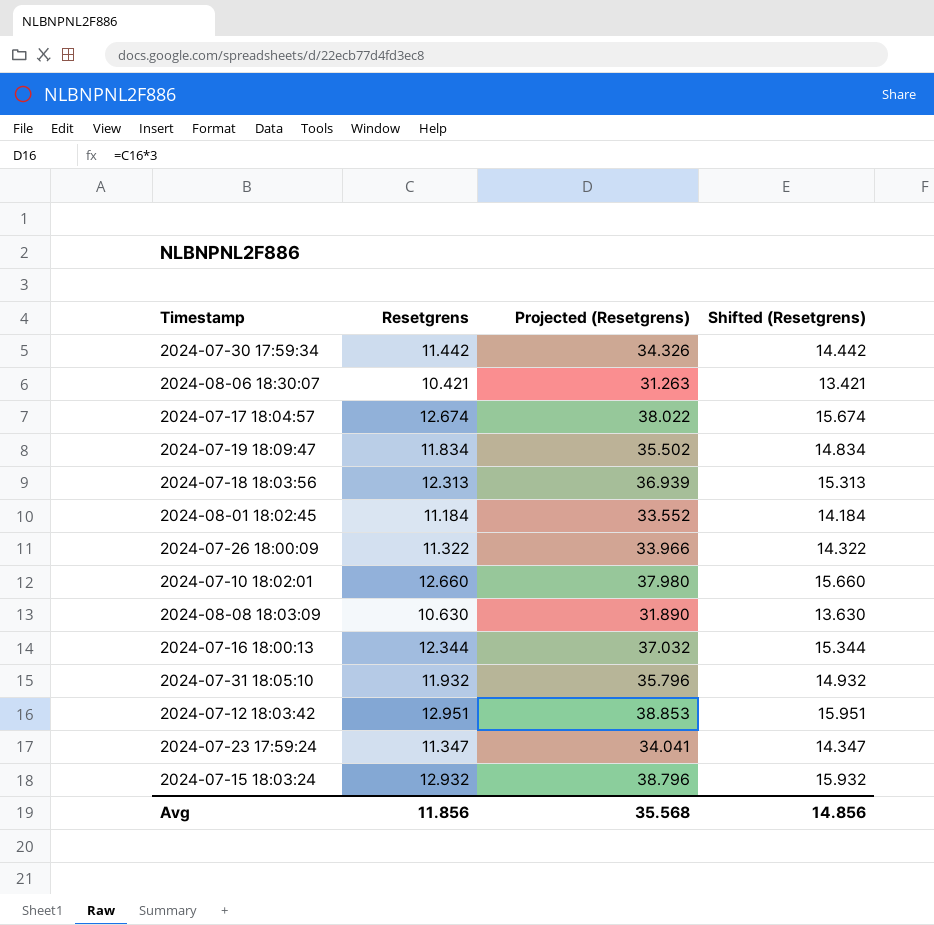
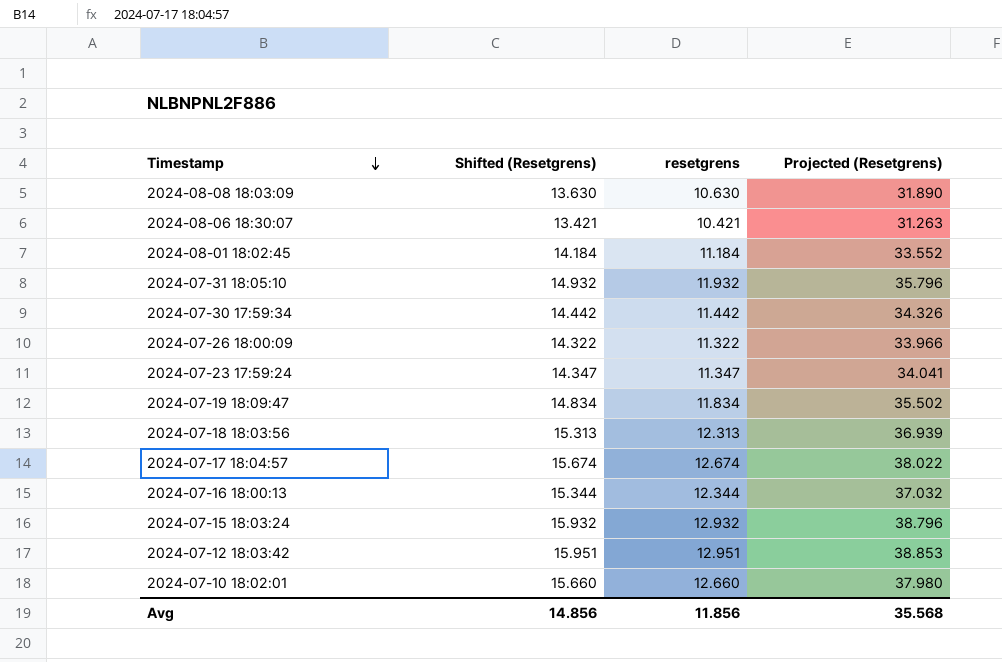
row order: none -> Timestamp descending
column Shifted (Resetgrens) | position: 4 -> 2
column name: Resetgrens -> resetgrens

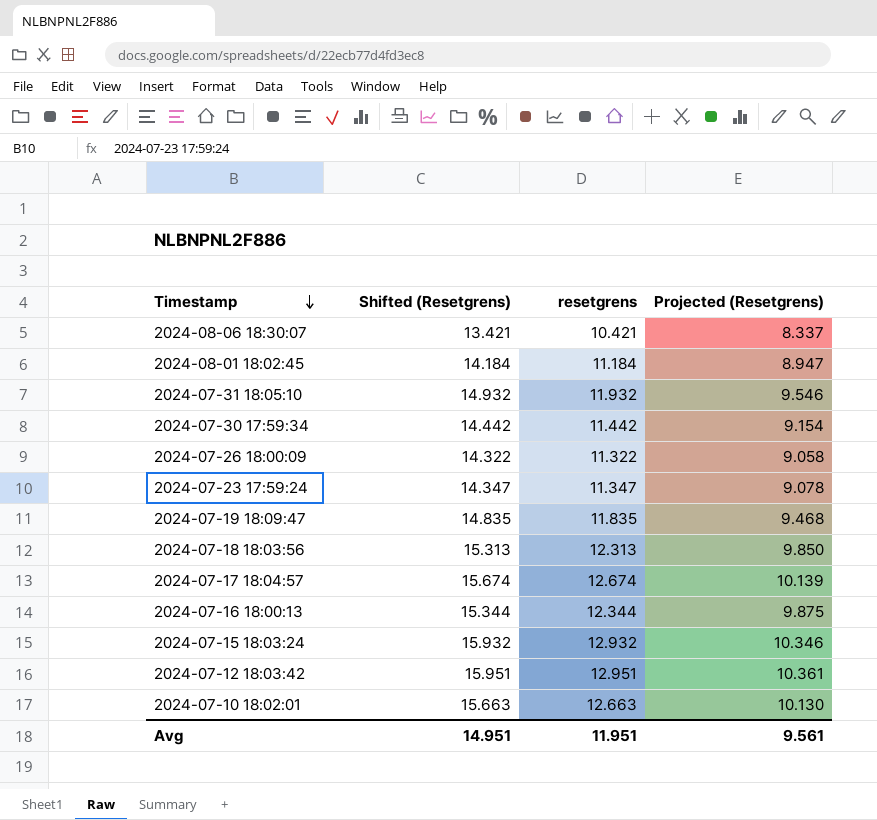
column Projected (Resetgrens) | formula: [resetgrens] * 3 -> [resetgrens] * 0.8
row 2024-08-08 18:03:09: 13.630 | 10.630 | 31.890 -> none
2024-07-19 18:09:47 | Shifted (Resetgrens): 14.834 -> 14.835
2024-07-19 18:09:47 | resetgrens: 11.834 -> 11.835
2024-07-10 18:02:01 | Shifted (Resetgrens): 15.660 -> 15.663
2024-07-10 18:02:01 | resetgrens: 12.660 -> 12.663
Avg | Shifted (Resetgrens): 14.856 -> 14.951
Avg | resetgrens: 11.856 -> 11.951
Avg | Projected (Resetgrens): 35.568 -> 9.561

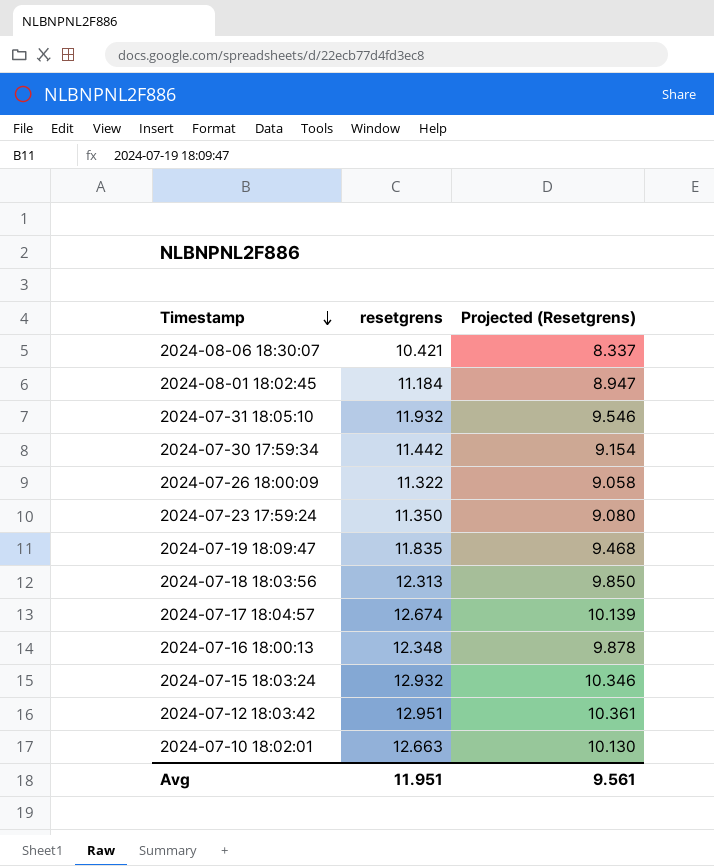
column Shifted (Resetgrens) | formula: [resetgrens] + 3 -> none
2024-07-23 17:59:24 | resetgrens: 11.347 -> 11.350
2024-07-23 17:59:24 | Projected (Resetgrens): 9.078 -> 9.080
2024-07-16 18:00:13 | resetgrens: 12.344 -> 12.348
2024-07-16 18:00:13 | Projected (Resetgrens): 9.875 -> 9.878

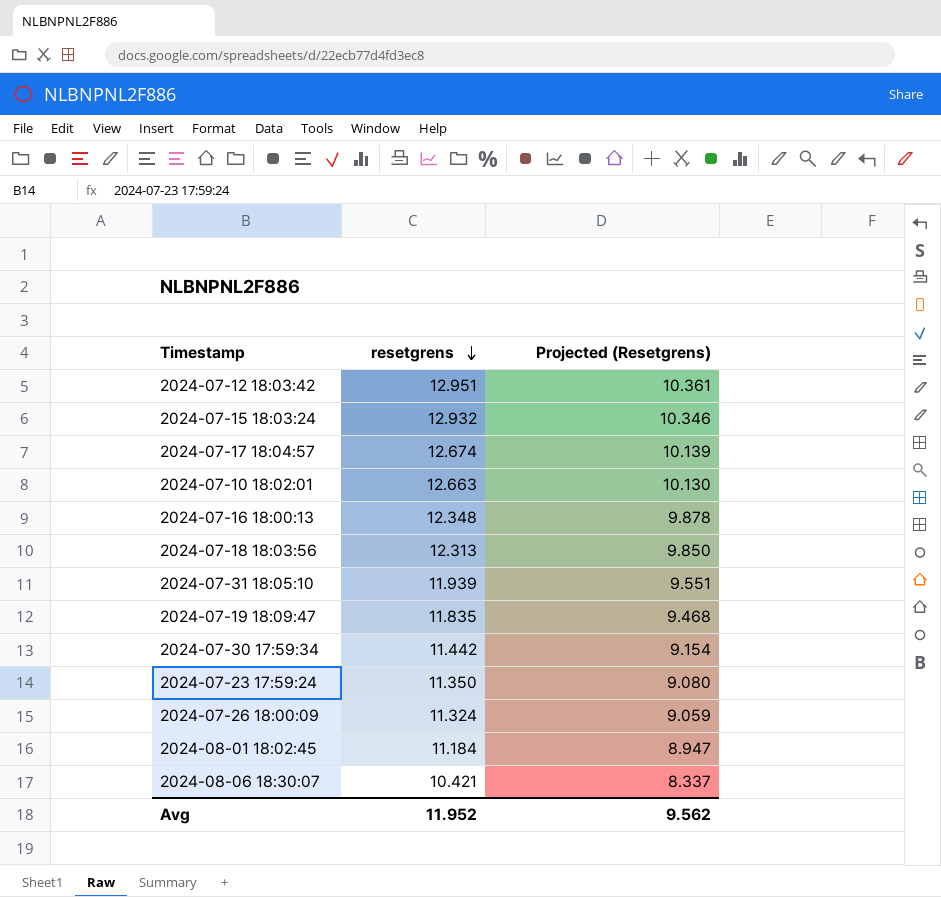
row order: Timestamp descending -> resetgrens descending
2024-07-31 18:05:10 | resetgrens: 11.932 -> 11.939
2024-07-31 18:05:10 | Projected (Resetgrens): 9.546 -> 9.551
2024-07-26 18:00:09 | resetgrens: 11.322 -> 11.324
2024-07-26 18:00:09 | Projected (Resetgrens): 9.058 -> 9.059
Avg | resetgrens: 11.951 -> 11.952
Avg | Projected (Resetgrens): 9.561 -> 9.562

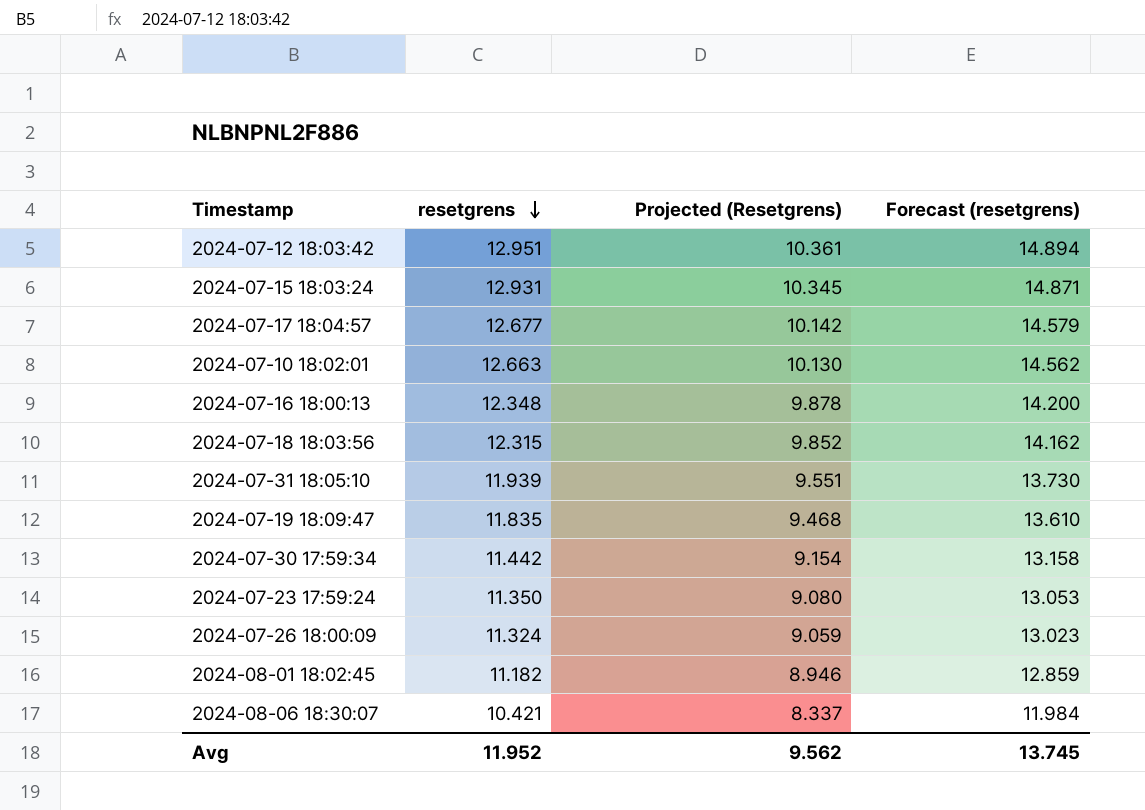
column Forecast (resetgrens) | formula: none -> [resetgrens] * 1.15
2024-07-15 18:03:24 | resetgrens: 12.932 -> 12.931
2024-07-15 18:03:24 | Projected (Resetgrens): 10.346 -> 10.345
2024-07-17 18:04:57 | resetgrens: 12.674 -> 12.677
2024-07-17 18:04:57 | Projected (Resetgrens): 10.139 -> 10.142
2024-07-18 18:03:56 | resetgrens: 12.313 -> 12.315
2024-07-18 18:03:56 | Projected (Resetgrens): 9.850 -> 9.852
2024-08-01 18:02:45 | resetgrens: 11.184 -> 11.182
2024-08-01 18:02:45 | Projected (Resetgrens): 8.947 -> 8.946

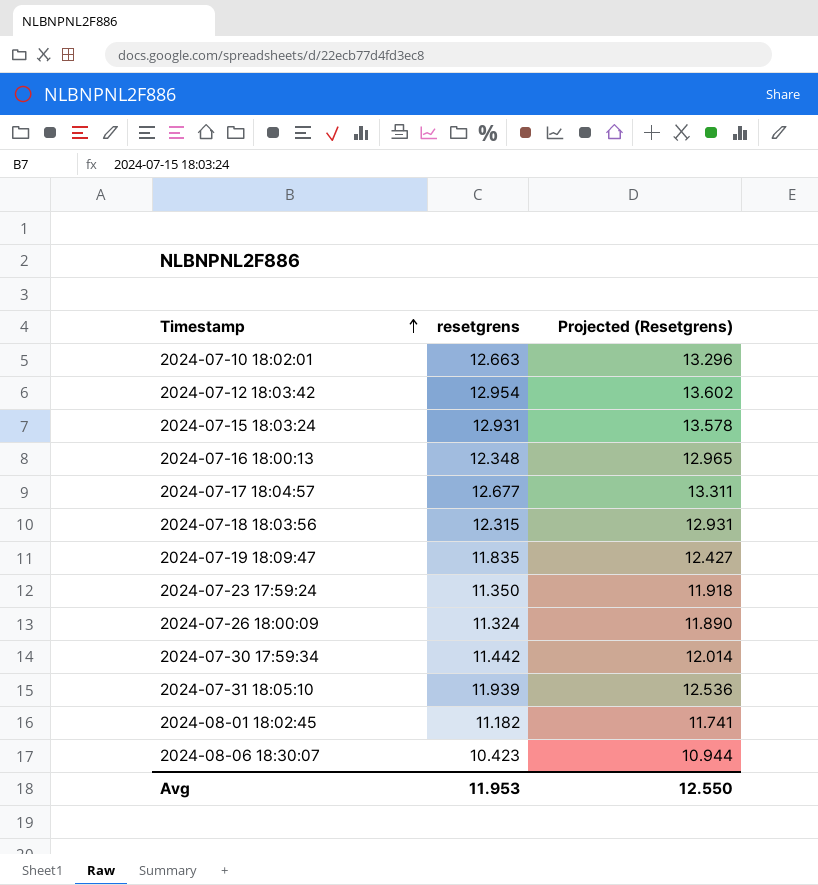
row order: resetgrens descending -> Timestamp ascending
column Forecast (resetgrens) | formula: [resetgrens] * 1.15 -> none
column Projected (Resetgrens) | formula: [resetgrens] * 0.8 -> [resetgrens] * 1.05
2024-07-12 18:03:42 | resetgrens: 12.951 -> 12.954
2024-08-06 18:30:07 | resetgrens: 10.421 -> 10.423
Avg | resetgrens: 11.952 -> 11.953
Avg | Projected (Resetgrens): 9.562 -> 12.550

